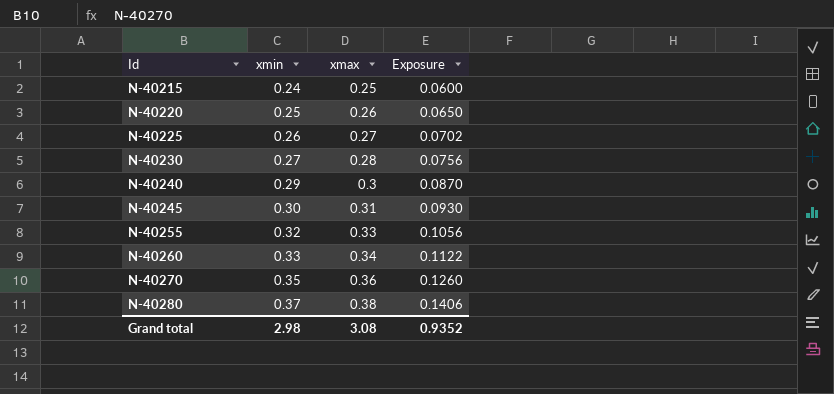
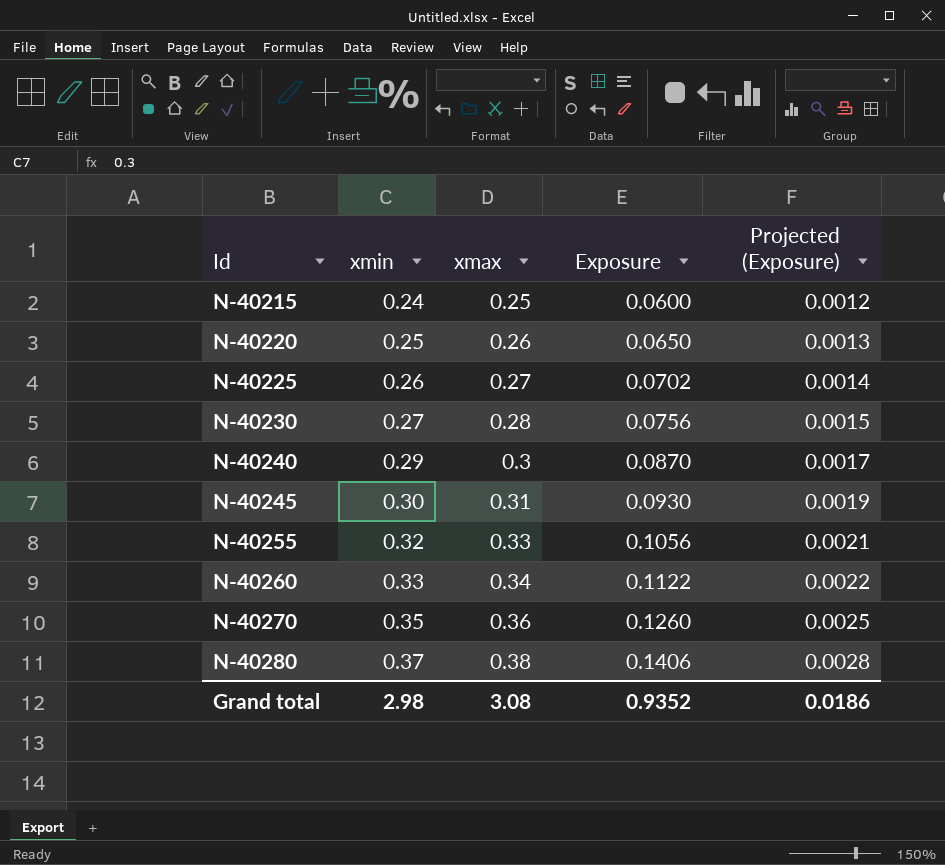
column Projected (Exposure) | formula: none -> [Exposure] * 0.02

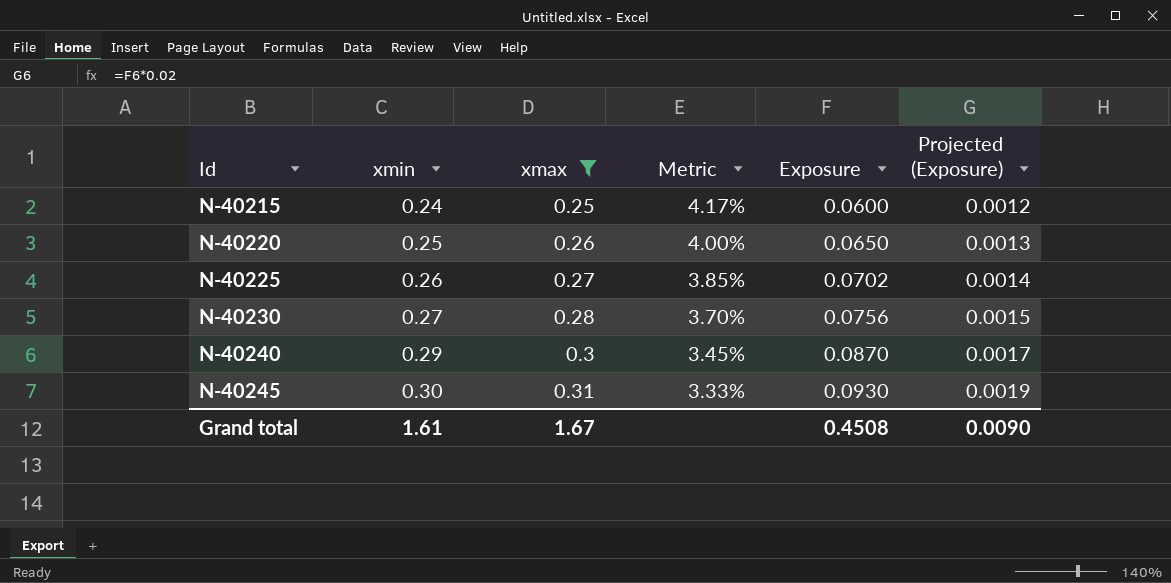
filter: none -> xmax <= 0.31
column Metric | formula: none -> ([xmax] - [xmin]) / [xmin]
Grand total | xmin: 2.98 -> 1.61
Grand total | xmax: 3.08 -> 1.67
Grand total | Exposure: 0.9352 -> 0.4508
Grand total | Projected (Exposure): 0.0186 -> 0.0090

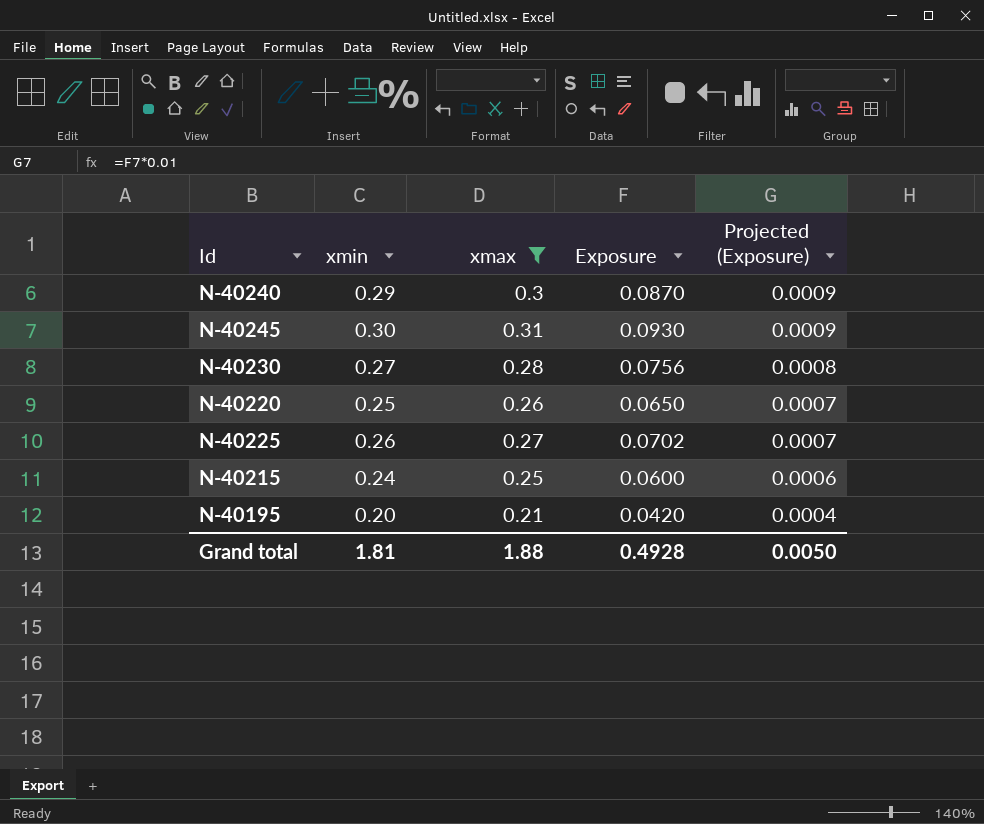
row order: Id ascending -> Projected (Exposure) descending
column Metric | formula: ([xmax] - [xmin]) / [xmin] -> none
column Projected (Exposure) | formula: [Exposure] * 0.02 -> [Exposure] * 0.01
row N-40195: none -> 0.20 | 0.21 | 0.0420 | 0.0004
Grand total | xmin: 1.61 -> 1.81
Grand total | xmax: 1.67 -> 1.88
Grand total | Exposure: 0.4508 -> 0.4928
Grand total | Projected (Exposure): 0.0090 -> 0.0050

